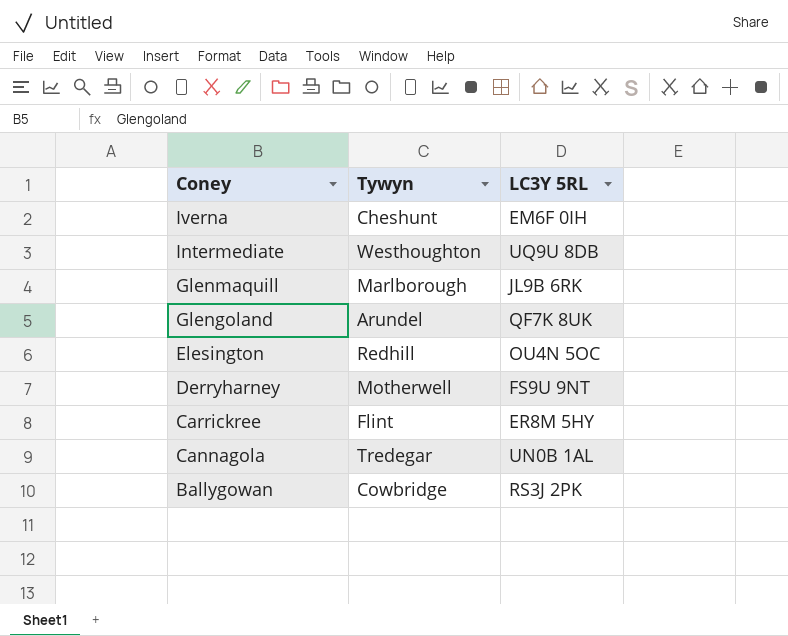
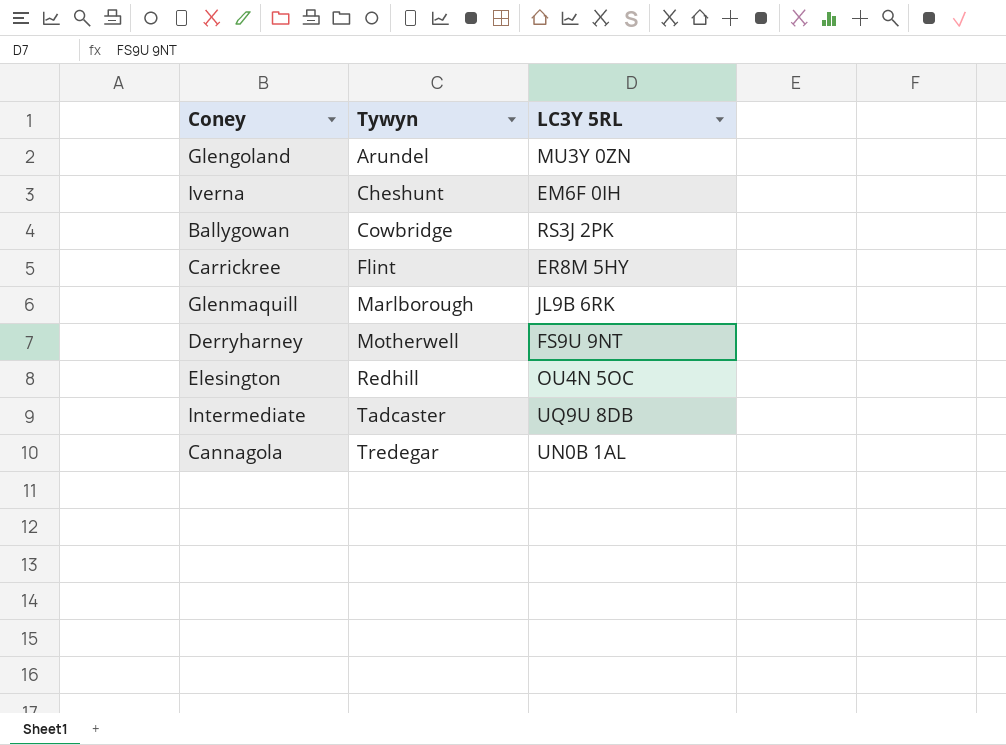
row order: Coney descending -> Tywyn ascending
Glengoland | LC3Y 5RL: QF7K 8UK -> MU3Y 0ZN
Intermediate | Tywyn: Westhoughton -> Tadcaster

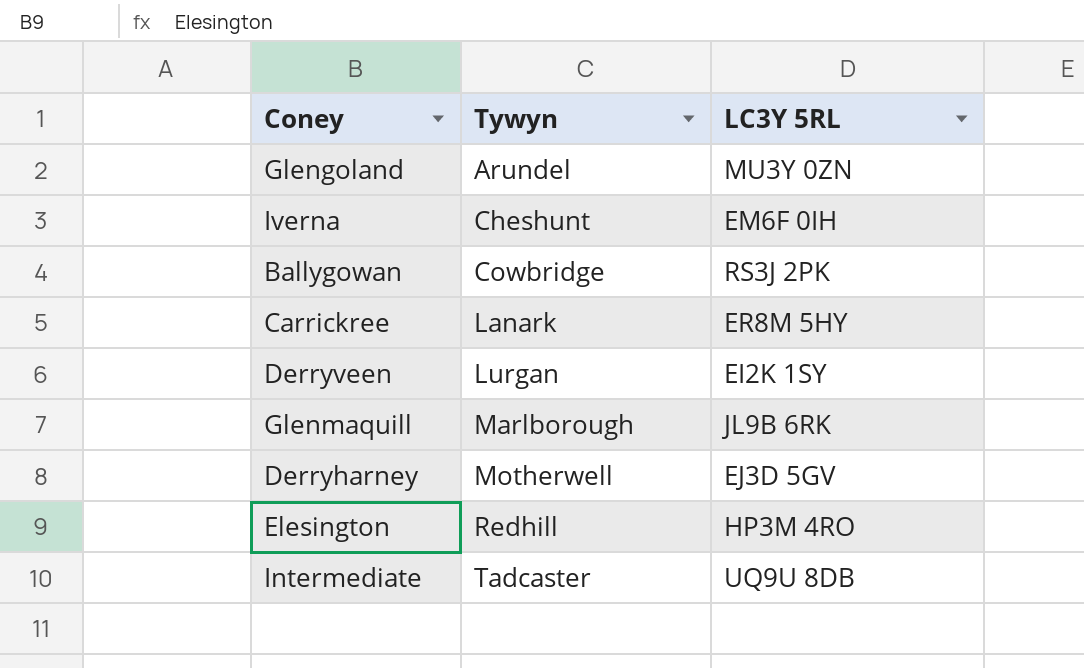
row Cannagola: Tredegar | UN0B 1AL -> none
Carrickree | Tywyn: Flint -> Lanark
row Derryveen: none -> Lurgan | EI2K 1SY
Derryharney | LC3Y 5RL: FS9U 9NT -> EJ3D 5GV
Elesington | LC3Y 5RL: OU4N 5OC -> HP3M 4RO

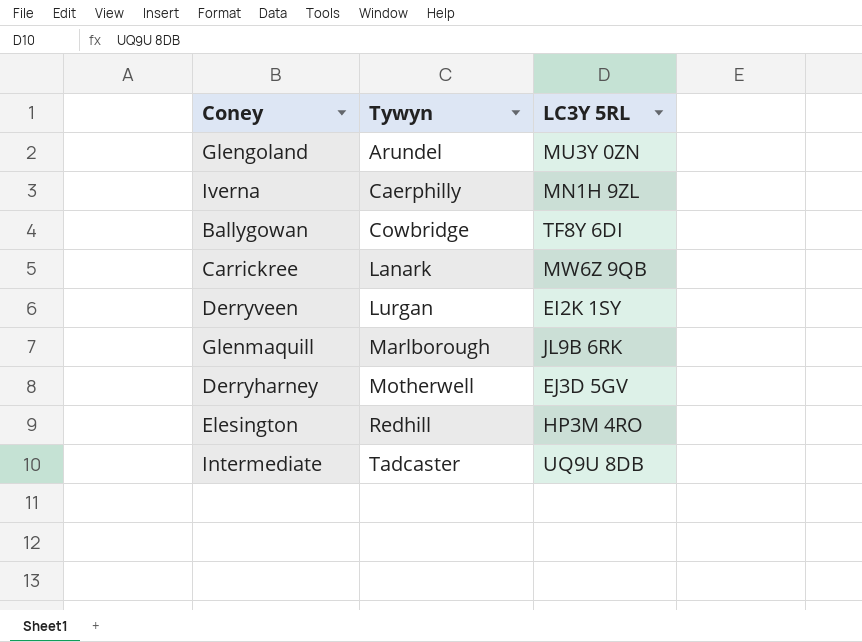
Iverna | Tywyn: Cheshunt -> Caerphilly
Iverna | LC3Y 5RL: EM6F 0IH -> MN1H 9ZL
Ballygowan | LC3Y 5RL: RS3J 2PK -> TF8Y 6DI
Carrickree | LC3Y 5RL: ER8M 5HY -> MW6Z 9QB

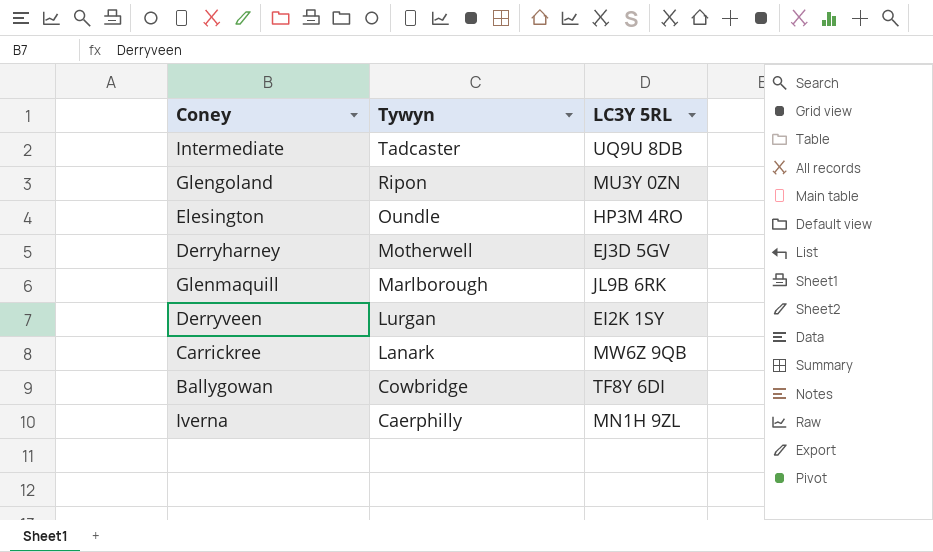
row order: Tywyn ascending -> Tywyn descending
Glengoland | Tywyn: Arundel -> Ripon
Elesington | Tywyn: Redhill -> Oundle

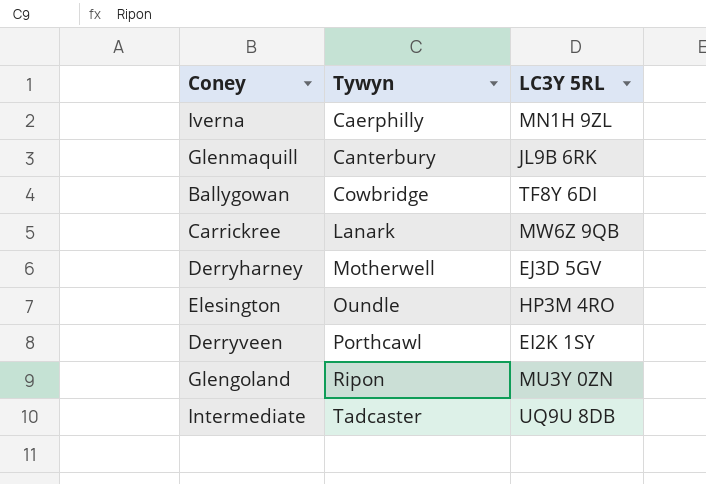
row order: Tywyn descending -> Tywyn ascending
Glenmaquill | Tywyn: Marlborough -> Canterbury
Derryveen | Tywyn: Lurgan -> Porthcawl

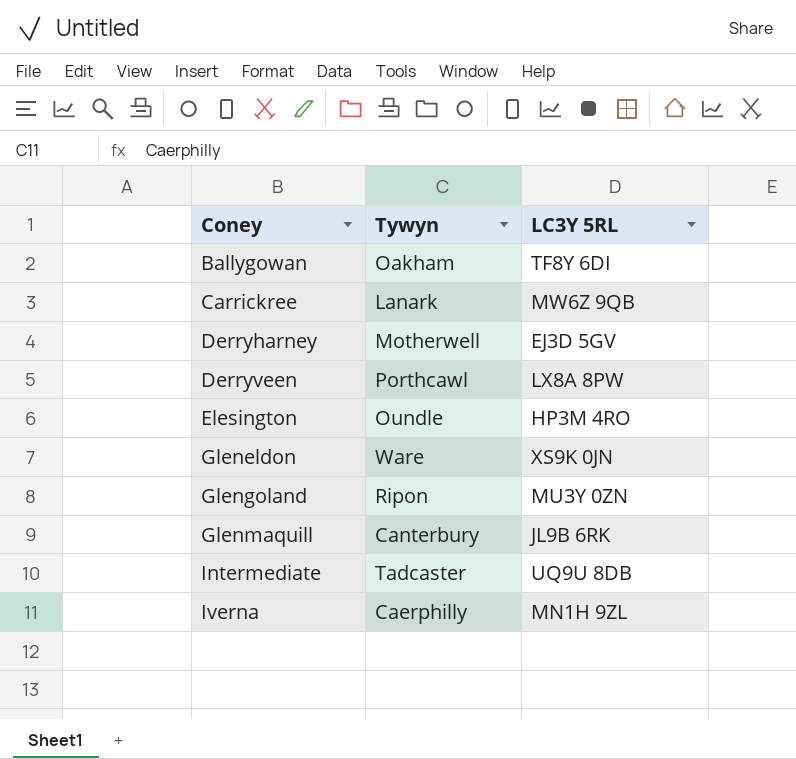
row order: Tywyn ascending -> Coney ascending
Ballygowan | Tywyn: Cowbridge -> Oakham
Derryveen | LC3Y 5RL: EI2K 1SY -> LX8A 8PW
row Gleneldon: none -> Ware | XS9K 0JN

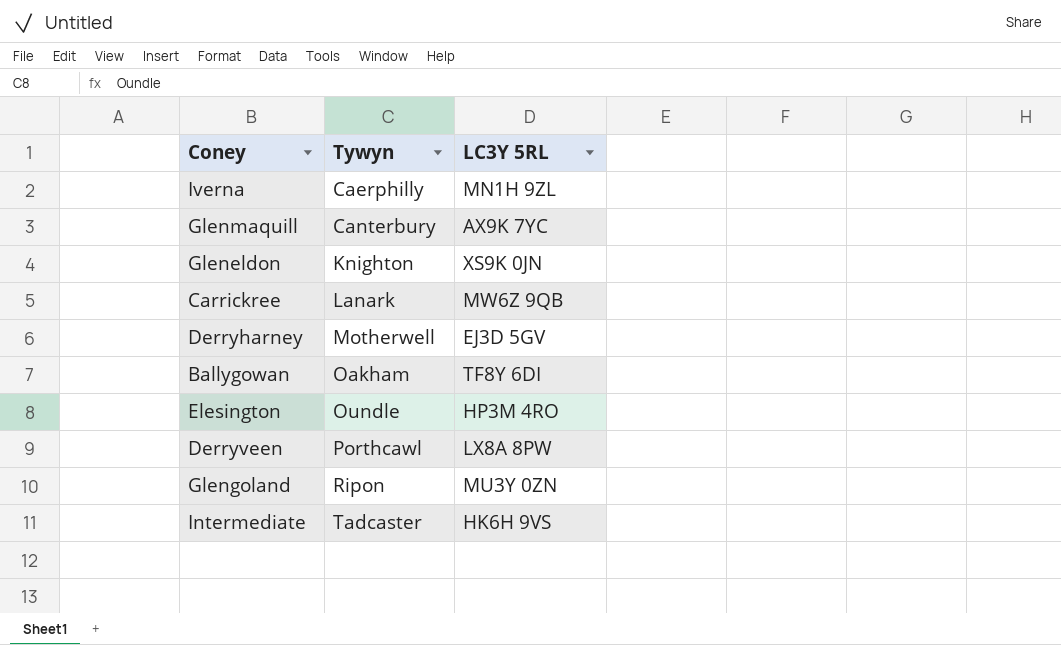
row order: Coney ascending -> Tywyn ascending
Glenmaquill | LC3Y 5RL: JL9B 6RK -> AX9K 7YC
Gleneldon | Tywyn: Ware -> Knighton
Intermediate | LC3Y 5RL: UQ9U 8DB -> HK6H 9VS

